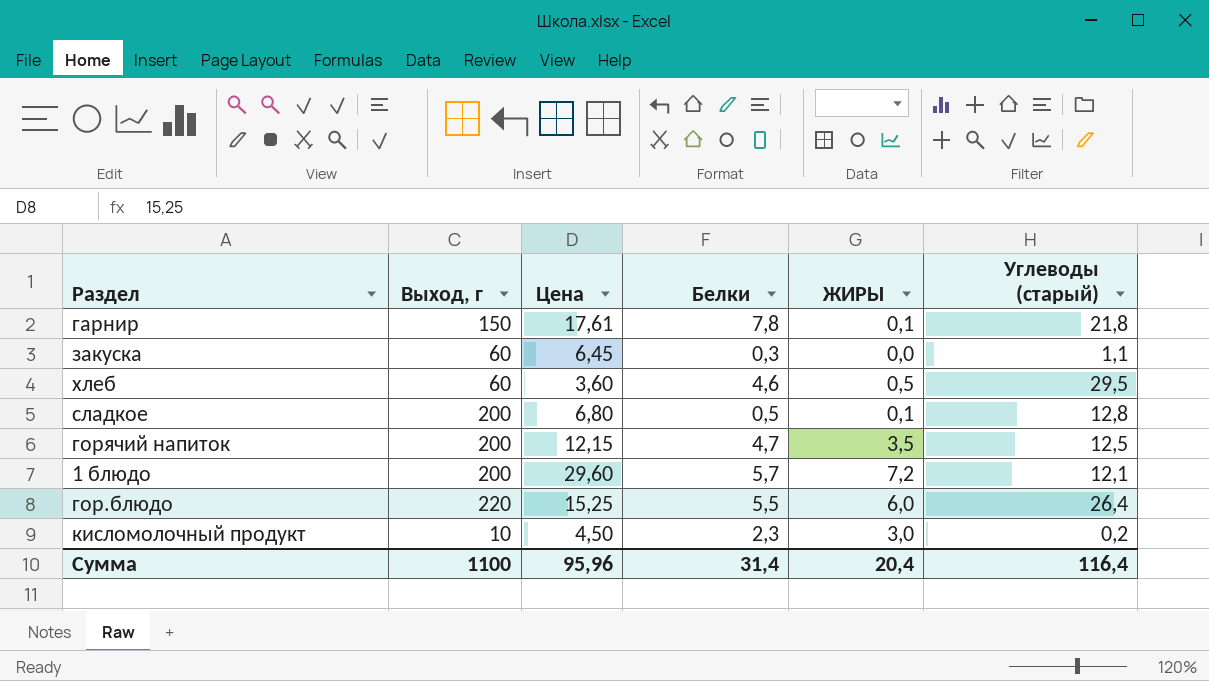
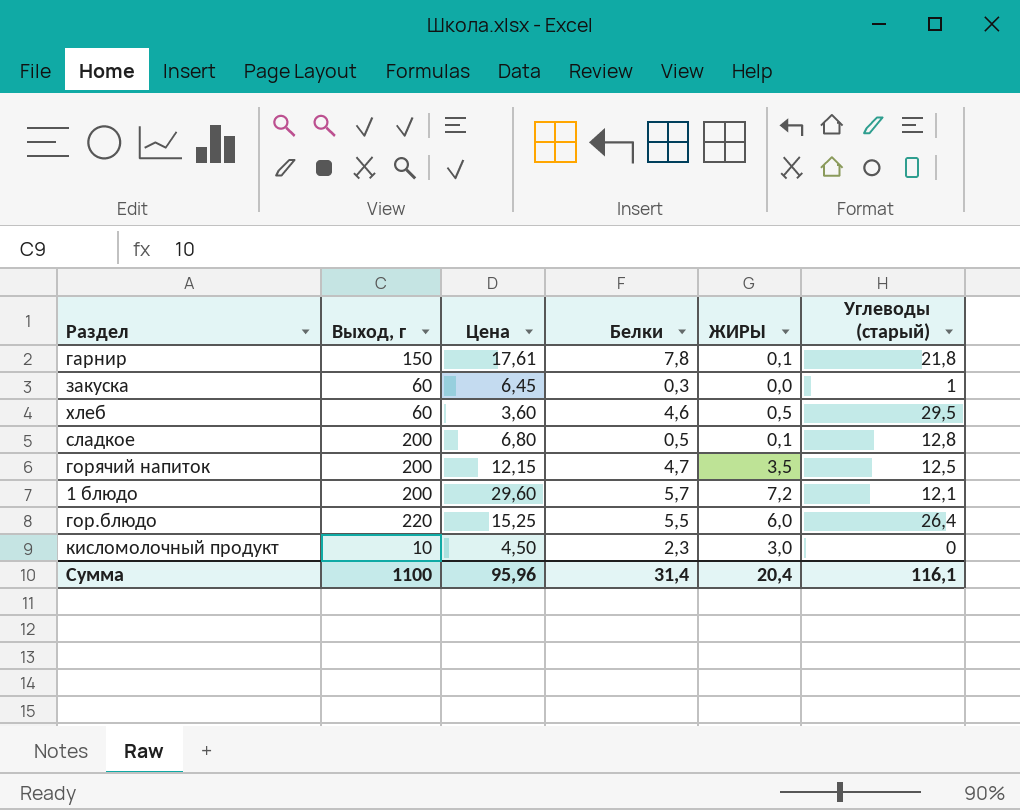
закуска | Углеводы (старый): 1,1 -> 1
кисломолочный продукт | Углеводы (старый): 0,2 -> 0
Сумма | Углеводы (старый): 116,4 -> 116,1

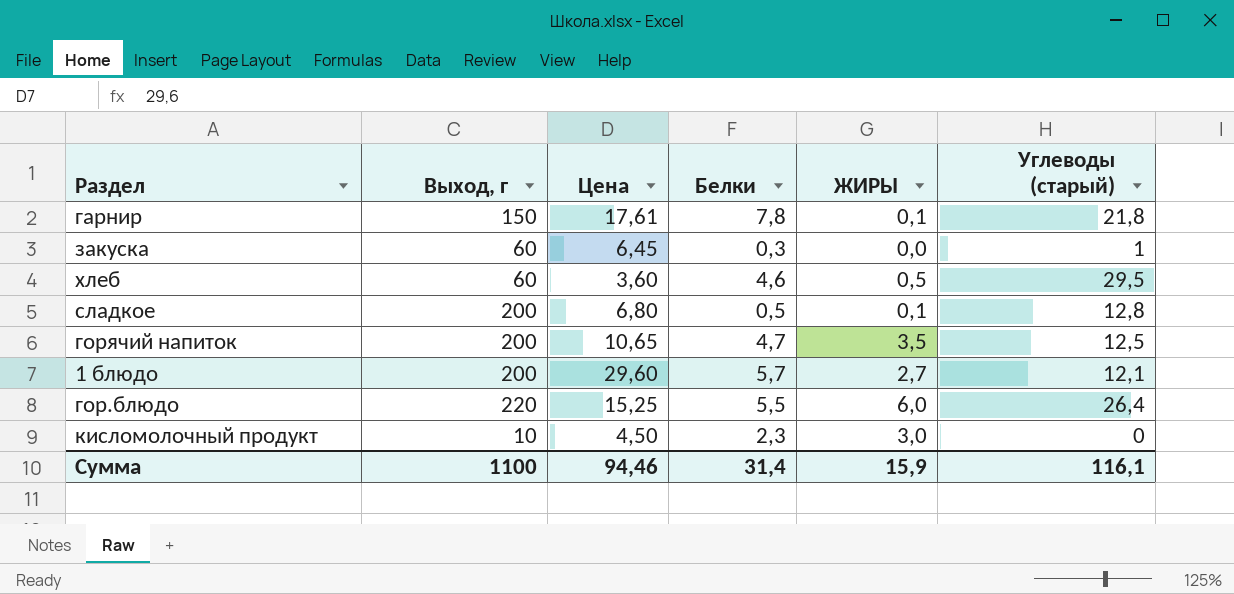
горячий напиток | Цена: 12,15 -> 10,65
1 блюдо | ЖИРЫ: 7,2 -> 2,7
Сумма | Цена: 95,96 -> 94,46
Сумма | ЖИРЫ: 20,4 -> 15,9

